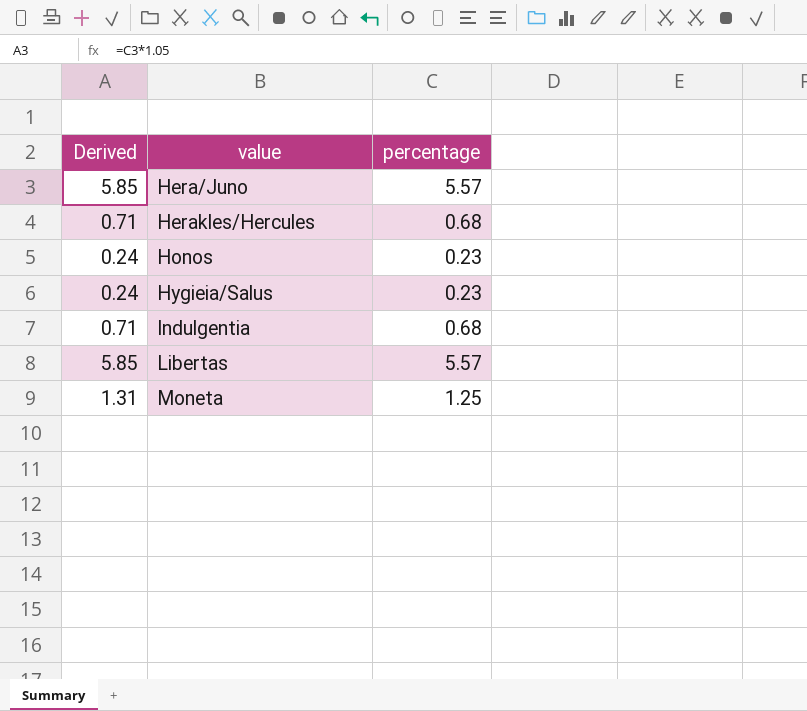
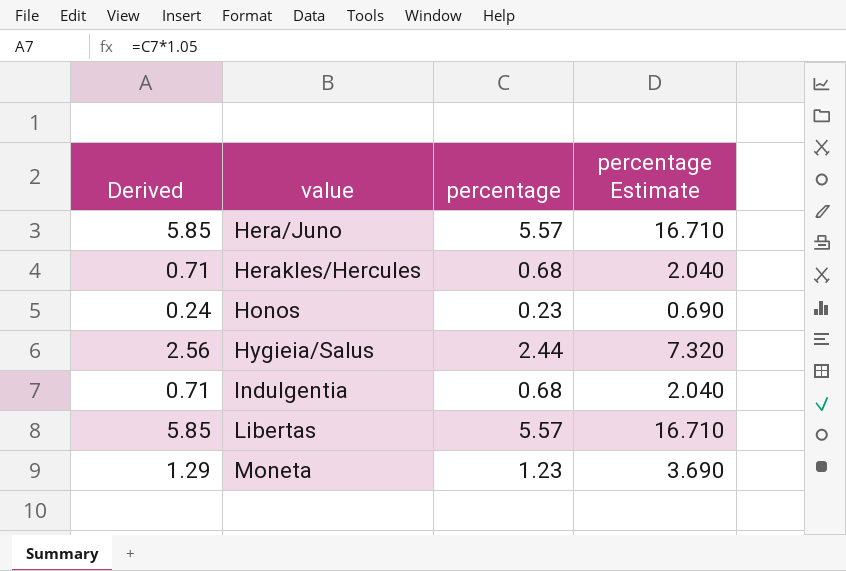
column percentage Estimate | formula: none -> [percentage] * 3
Hygieia/Salus | Derived: 0.24 -> 2.56
Hygieia/Salus | percentage: 0.23 -> 2.44
Moneta | Derived: 1.31 -> 1.29
Moneta | percentage: 1.25 -> 1.23

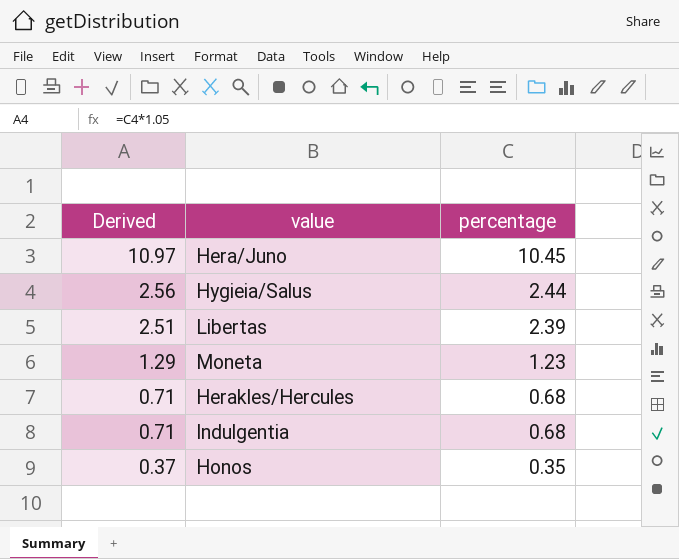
row order: value ascending -> Derived descending
column percentage Estimate | formula: [percentage] * 3 -> none
Hera/Juno | Derived: 5.85 -> 10.97
Hera/Juno | percentage: 5.57 -> 10.45
Libertas | Derived: 5.85 -> 2.51
Libertas | percentage: 5.57 -> 2.39
Honos | Derived: 0.24 -> 0.37
Honos | percentage: 0.23 -> 0.35

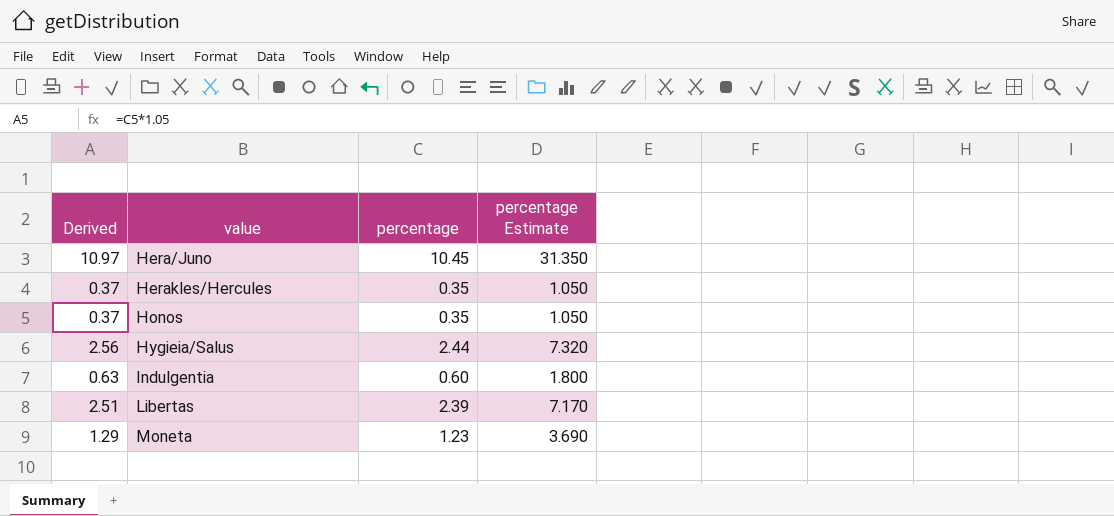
row order: Derived descending -> value ascending
column percentage Estimate | formula: none -> [percentage] * 3
Herakles/Hercules | Derived: 0.71 -> 0.37
Herakles/Hercules | percentage: 0.68 -> 0.35
Indulgentia | Derived: 0.71 -> 0.63
Indulgentia | percentage: 0.68 -> 0.60

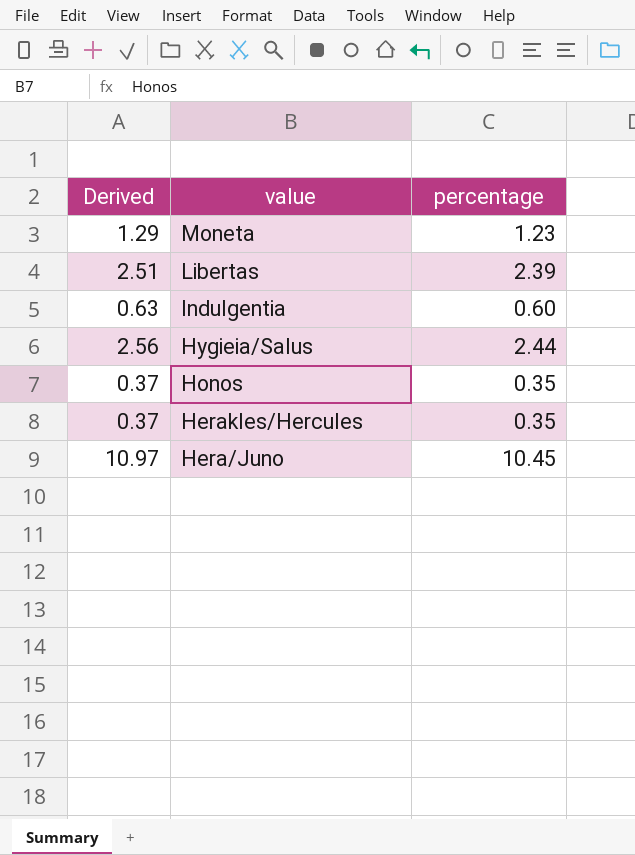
row order: value ascending -> value descending
column percentage Estimate | formula: [percentage] * 3 -> none

